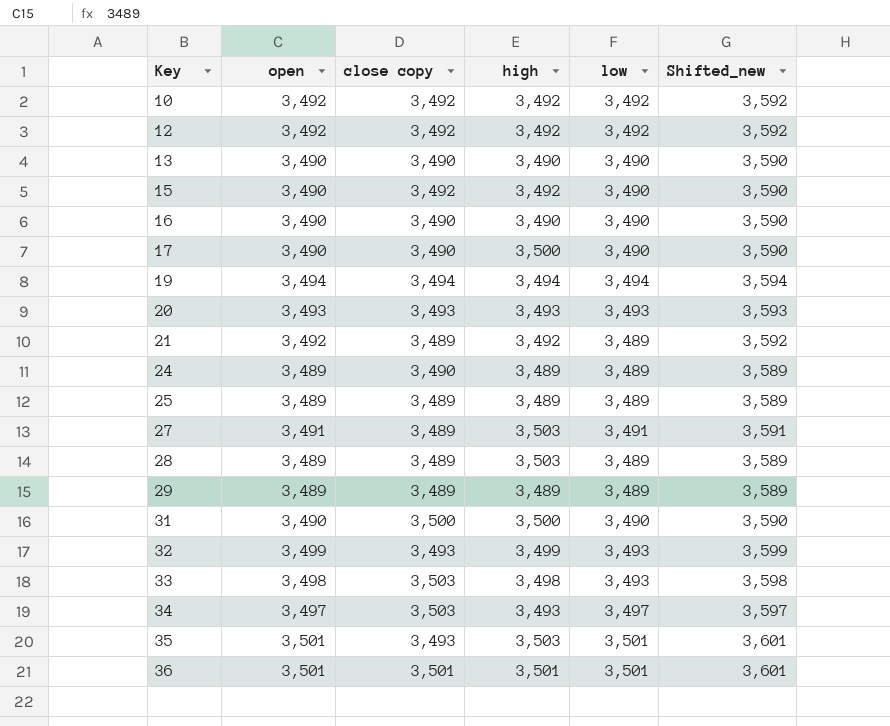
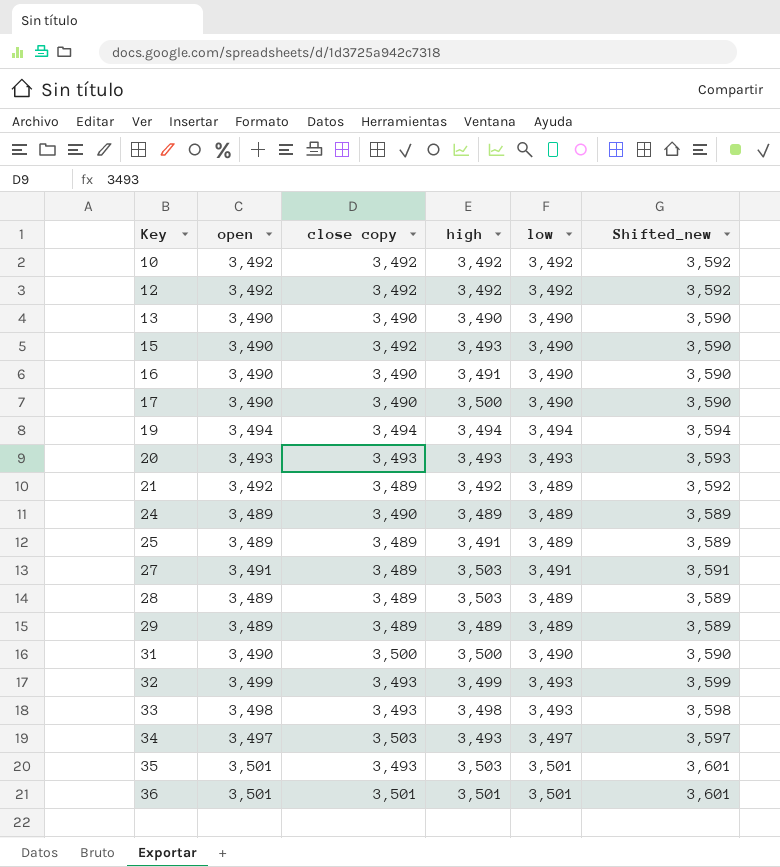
15 | high: 3,492 -> 3,493
16 | high: 3,490 -> 3,491
25 | high: 3,489 -> 3,491
33 | close copy: 3,503 -> 3,493

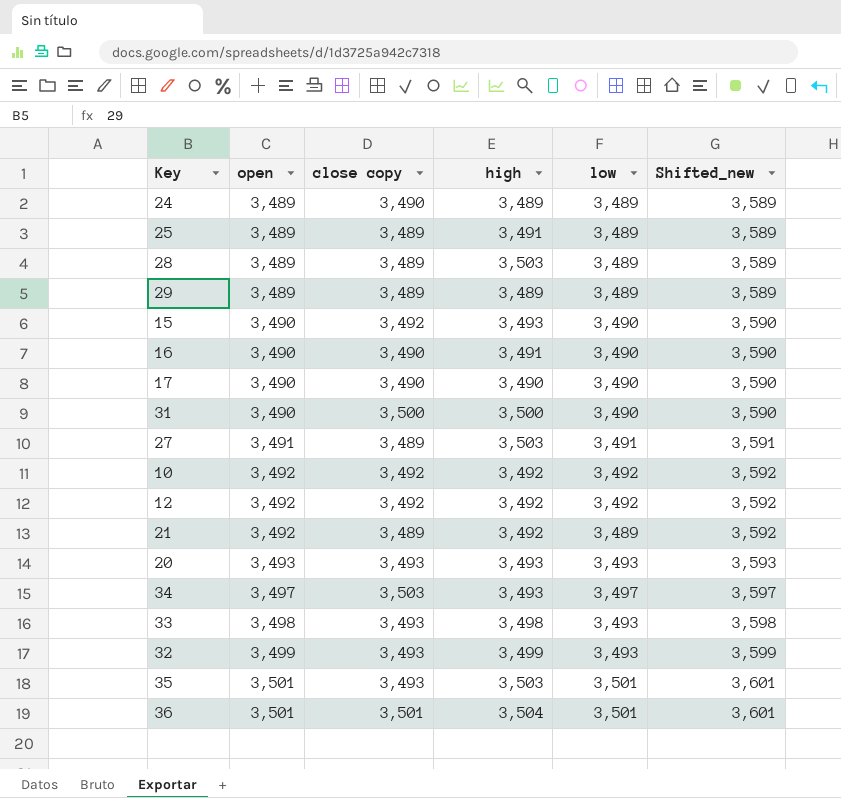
row order: Key ascending -> open ascending
row 13: 3,490 | 3,490 | 3,490 | 3,490 | 3,590 -> none
row 19: 3,494 | 3,494 | 3,494 | 3,494 | 3,594 -> none
17 | high: 3,500 -> 3,490
36 | high: 3,501 -> 3,504

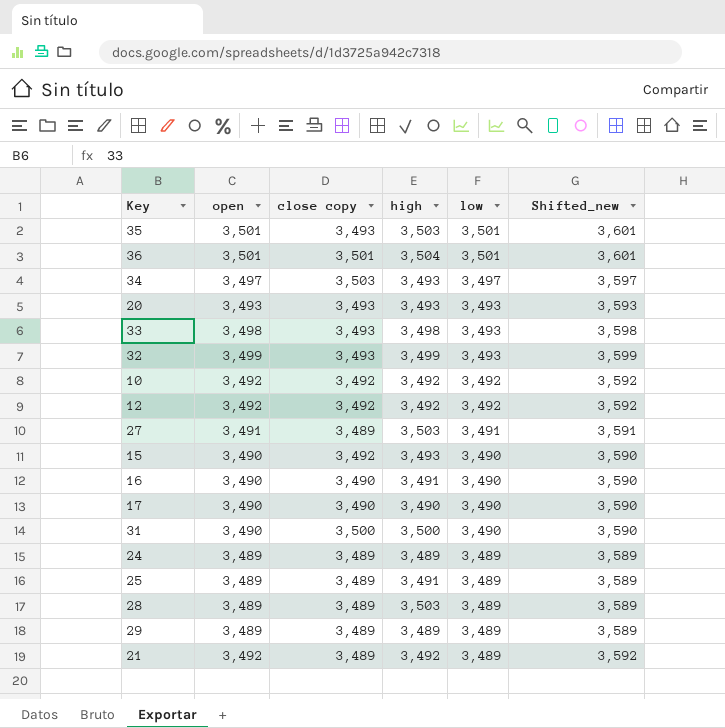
row order: open ascending -> low descending
24 | close copy: 3,490 -> 3,489

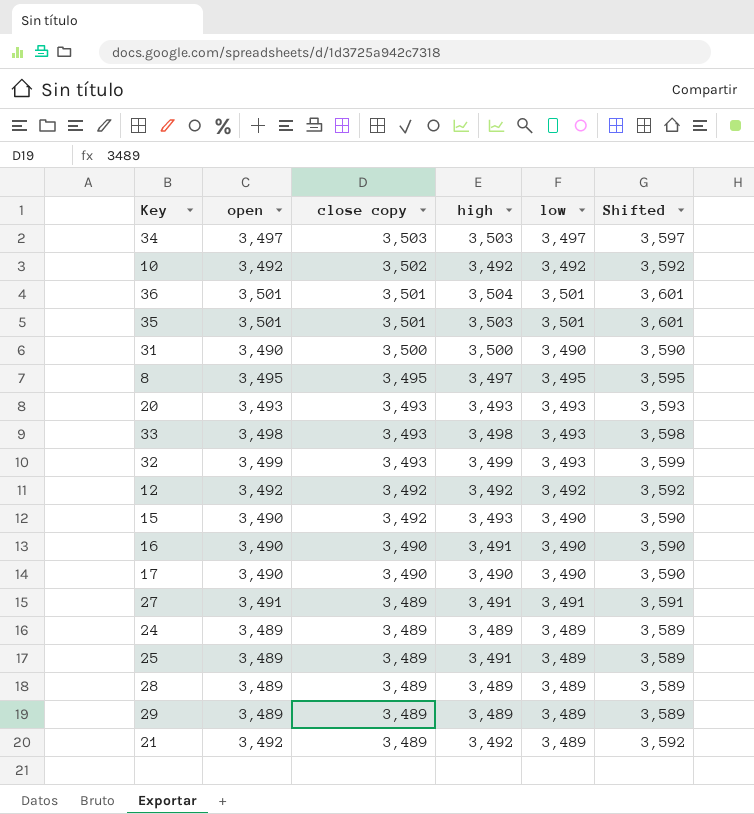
row order: low descending -> close copy descending
column name: Shifted_new -> Shifted
34 | high: 3,493 -> 3,503
10 | close copy: 3,492 -> 3,502
35 | close copy: 3,493 -> 3,501
row 8: none -> 3,495 | 3,495 | 3,497 | 3,495 | 3,595
27 | high: 3,503 -> 3,491
28 | high: 3,503 -> 3,489

